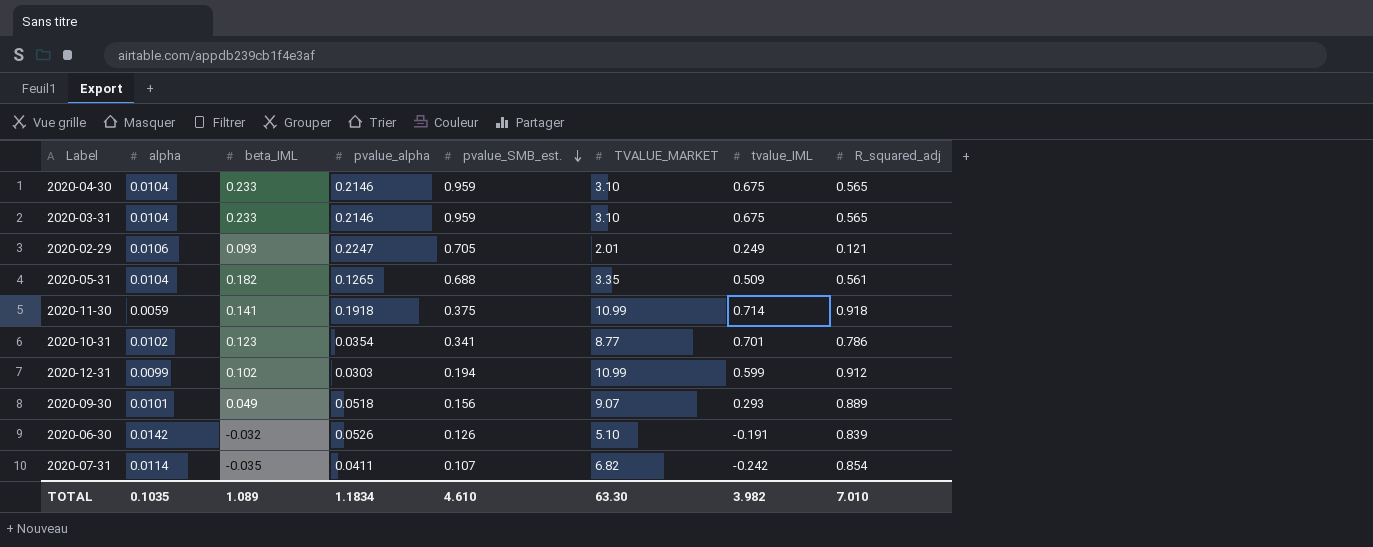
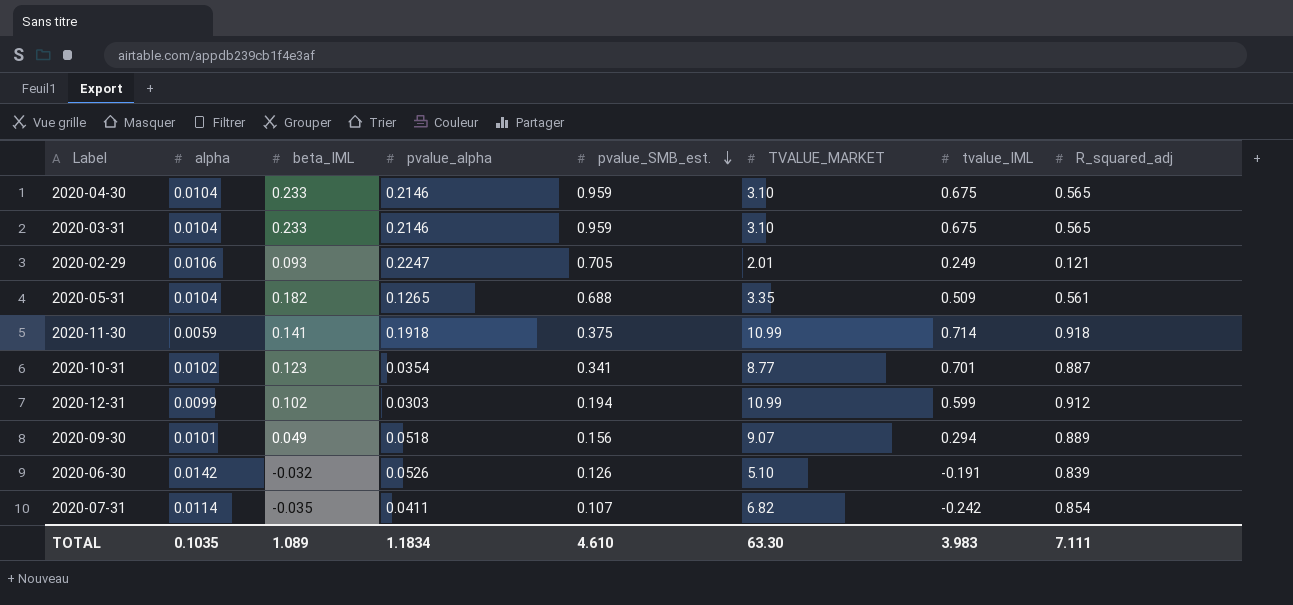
2020-10-31 | R_squared_adj: 0.786 -> 0.887
2020-09-30 | tvalue_IML: 0.293 -> 0.294
TOTAL | tvalue_IML: 3.982 -> 3.983
TOTAL | R_squared_adj: 7.010 -> 7.111

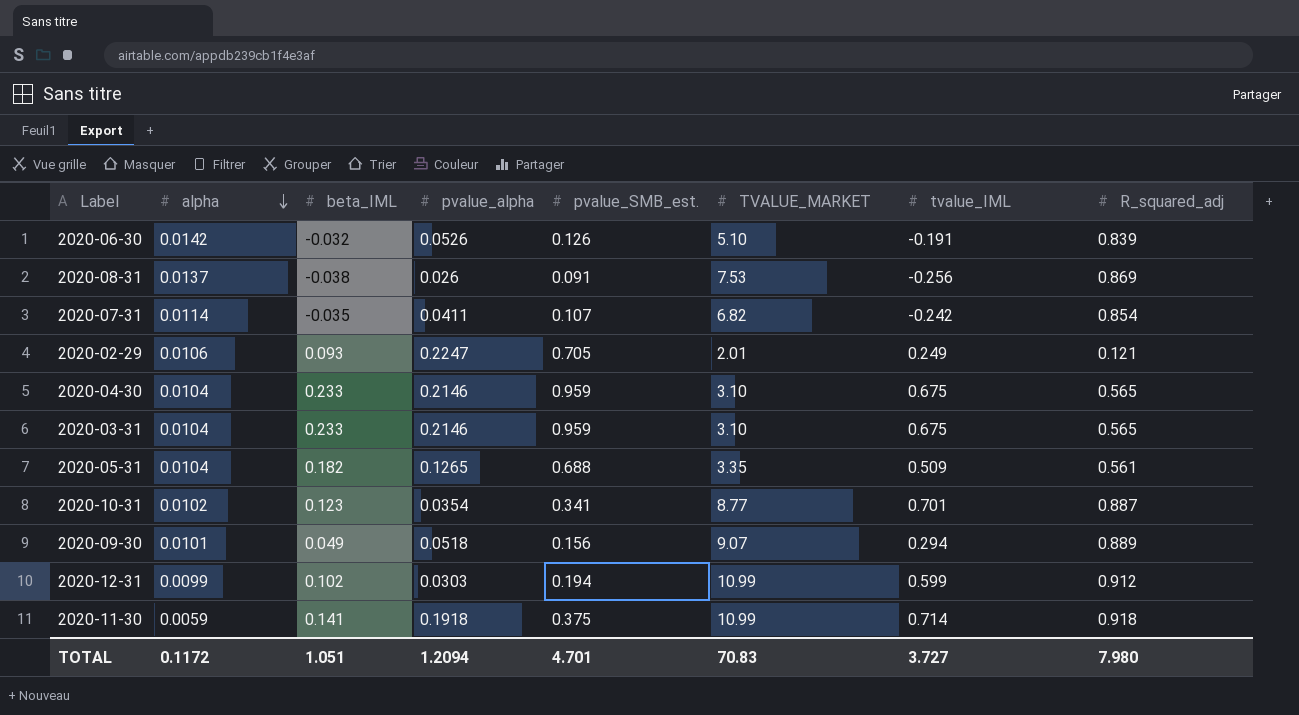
row order: pvalue_SMB_est. descending -> alpha descending
row 2020-08-31: none -> 0.0137 | -0.038 | 0.026 | 0.091 | 7.53 | -0.256 | 0.869
TOTAL | alpha: 0.1035 -> 0.1172
TOTAL | beta_IML: 1.089 -> 1.051
TOTAL | pvalue_alpha: 1.1834 -> 1.2094
TOTAL | pvalue_SMB_est.: 4.610 -> 4.701
TOTAL | TVALUE_MARKET: 63.30 -> 70.83
TOTAL | tvalue_IML: 3.983 -> 3.727
TOTAL | R_squared_adj: 7.111 -> 7.980

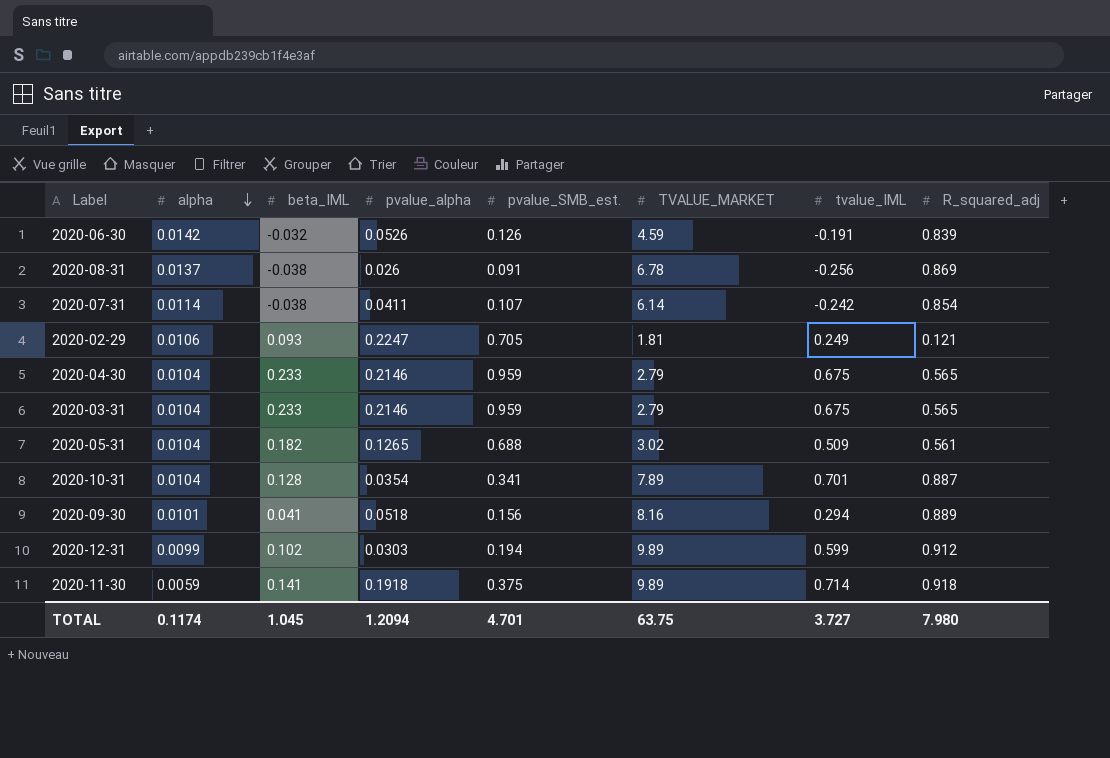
2020-06-30 | TVALUE_MARKET: 5.10 -> 4.59
2020-08-31 | TVALUE_MARKET: 7.53 -> 6.78
2020-07-31 | beta_IML: -0.035 -> -0.038
2020-07-31 | TVALUE_MARKET: 6.82 -> 6.14
2020-02-29 | TVALUE_MARKET: 2.01 -> 1.81
2020-04-30 | TVALUE_MARKET: 3.10 -> 2.79
2020-03-31 | TVALUE_MARKET: 3.10 -> 2.79
2020-05-31 | TVALUE_MARKET: 3.35 -> 3.02
2020-10-31 | alpha: 0.0102 -> 0.0104
2020-10-31 | beta_IML: 0.123 -> 0.128
2020-10-31 | TVALUE_MARKET: 8.77 -> 7.89
2020-09-30 | beta_IML: 0.049 -> 0.041
2020-09-30 | TVALUE_MARKET: 9.07 -> 8.16
2020-12-31 | TVALUE_MARKET: 10.99 -> 9.89
2020-11-30 | TVALUE_MARKET: 10.99 -> 9.89
TOTAL | alpha: 0.1172 -> 0.1174
TOTAL | beta_IML: 1.051 -> 1.045
TOTAL | TVALUE_MARKET: 70.83 -> 63.75

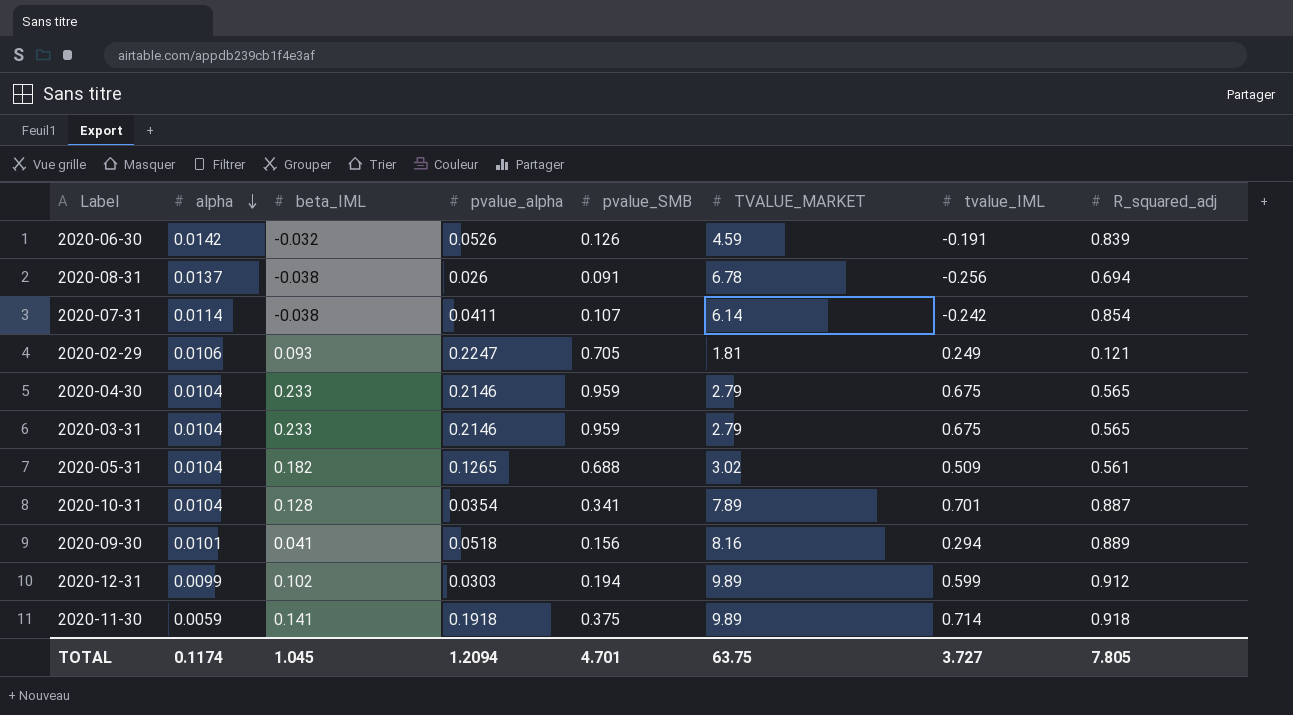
column name: pvalue_SMB_est. -> pvalue_SMB
2020-08-31 | R_squared_adj: 0.869 -> 0.694
TOTAL | R_squared_adj: 7.980 -> 7.805

